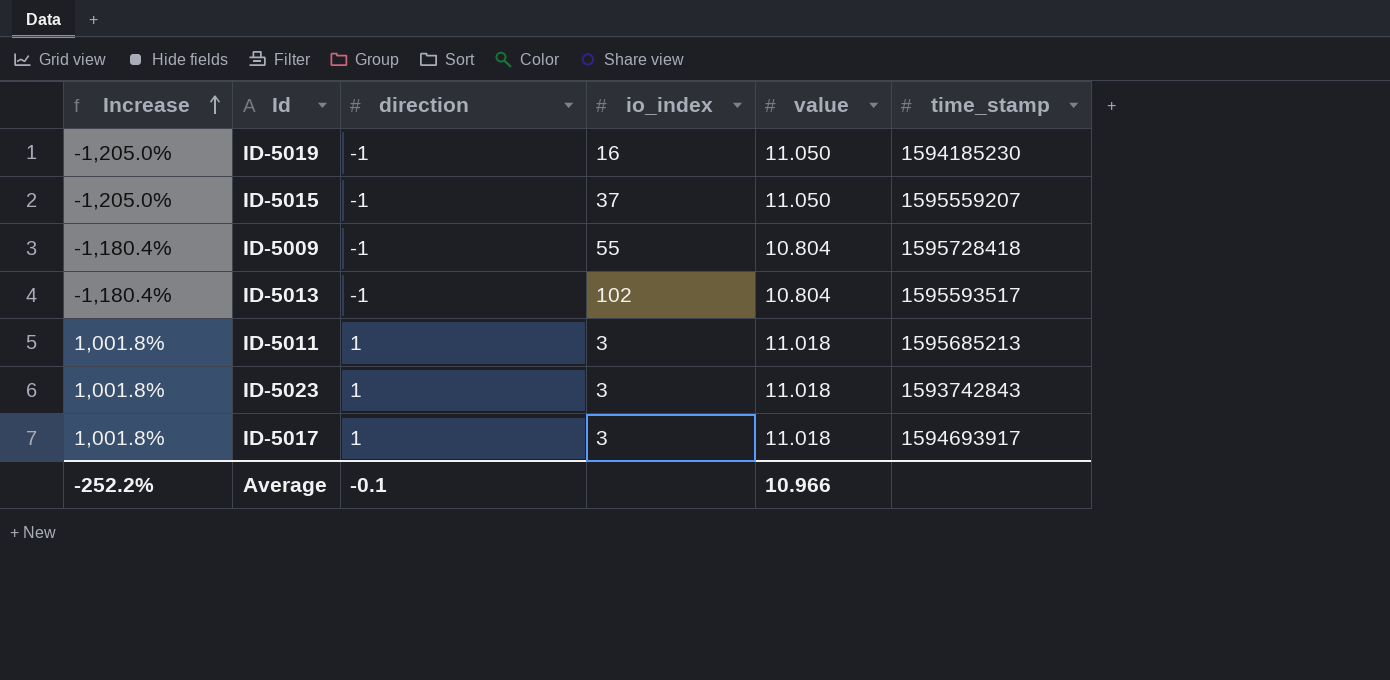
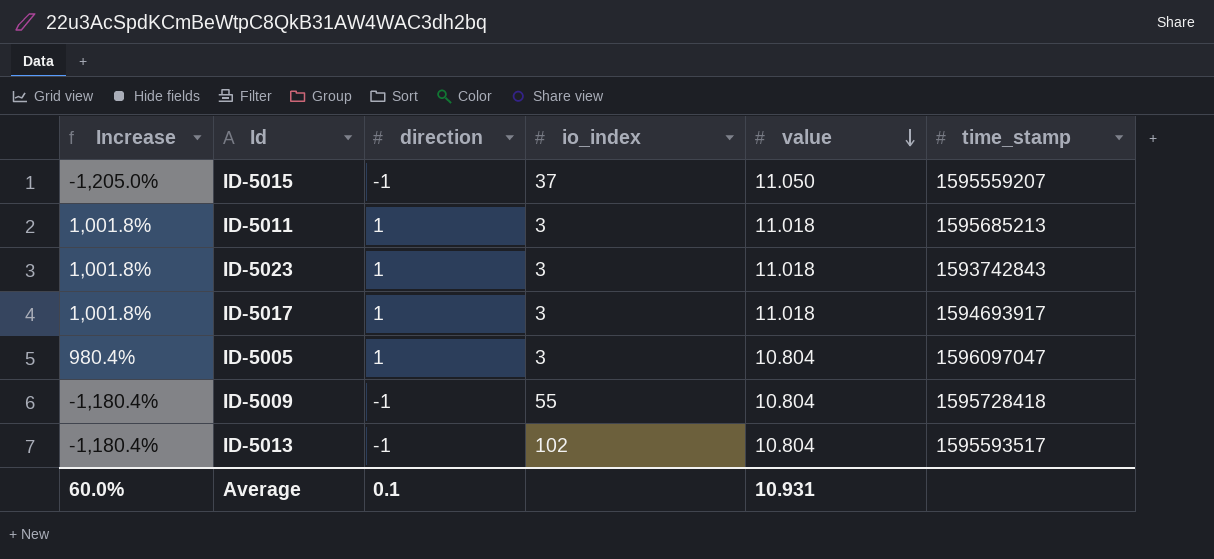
row order: Increase ascending -> value descending
row ID-5019: -1,205.0% | -1 | 16 | 11.050 | 1594185230 -> none
row ID-5005: none -> 980.4% | 1 | 3 | 10.804 | 1596097047
Average | Increase: -252.2% -> 60.0%
Average | direction: -0.1 -> 0.1
Average | value: 10.966 -> 10.931

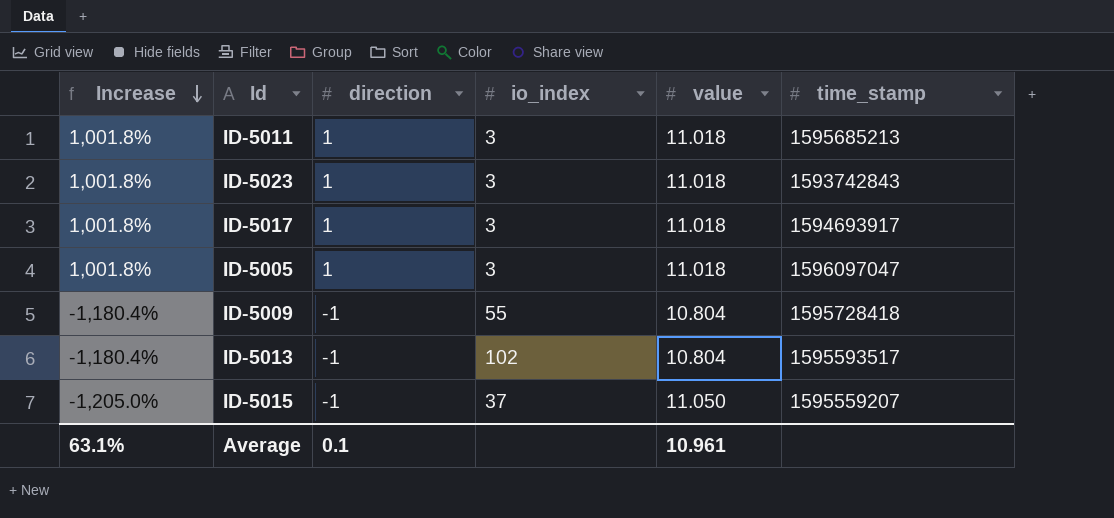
row order: value descending -> Increase descending
ID-5005 | Increase: 980.4% -> 1,001.8%
ID-5005 | value: 10.804 -> 11.018
Average | Increase: 60.0% -> 63.1%
Average | value: 10.931 -> 10.961

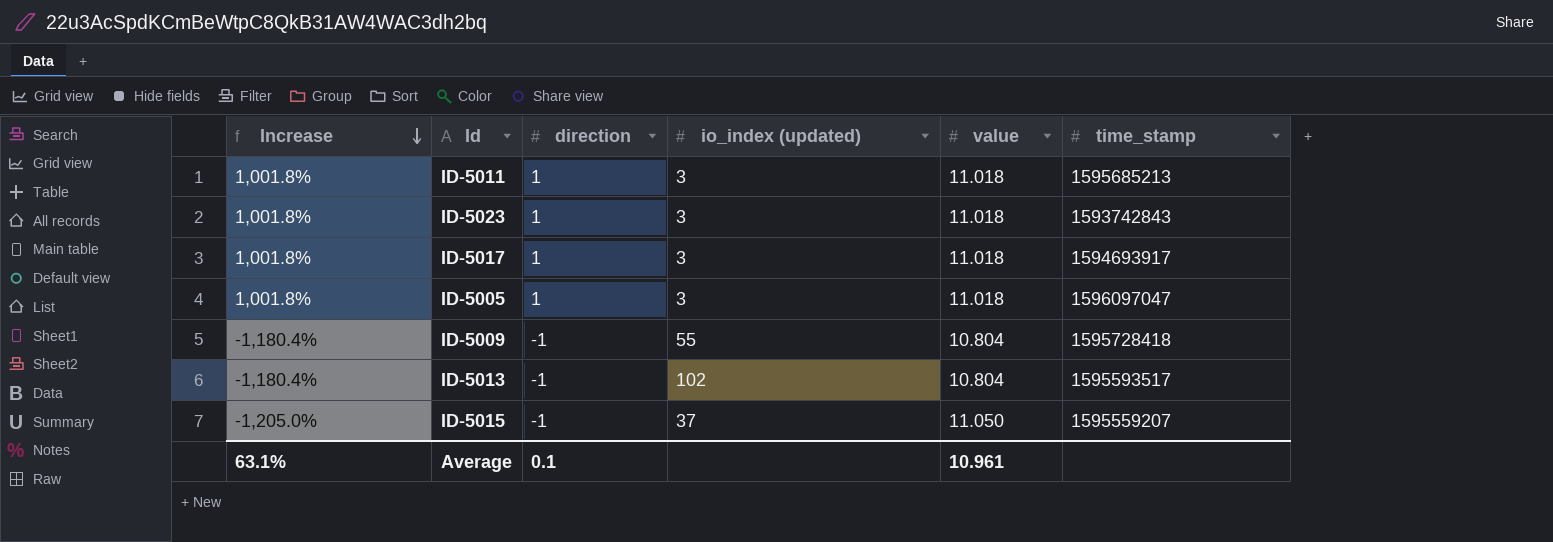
column name: io_index -> io_index (updated)

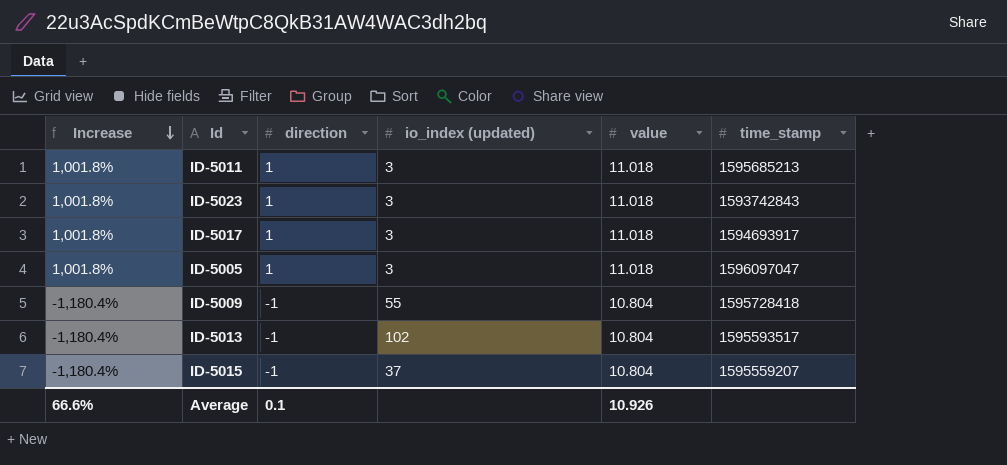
ID-5015 | Increase: -1,205.0% -> -1,180.4%
ID-5015 | value: 11.050 -> 10.804
Average | Increase: 63.1% -> 66.6%
Average | value: 10.961 -> 10.926

